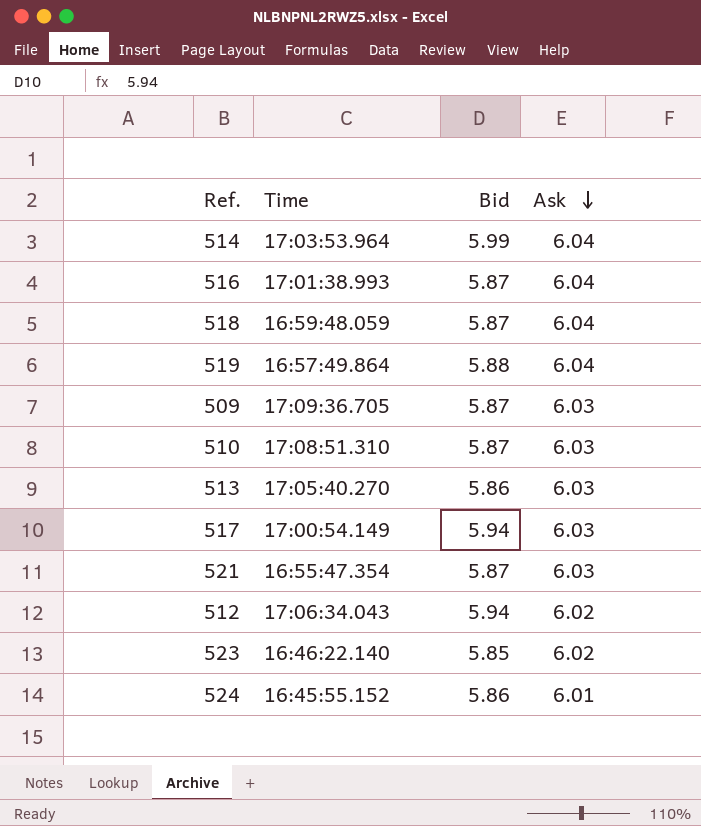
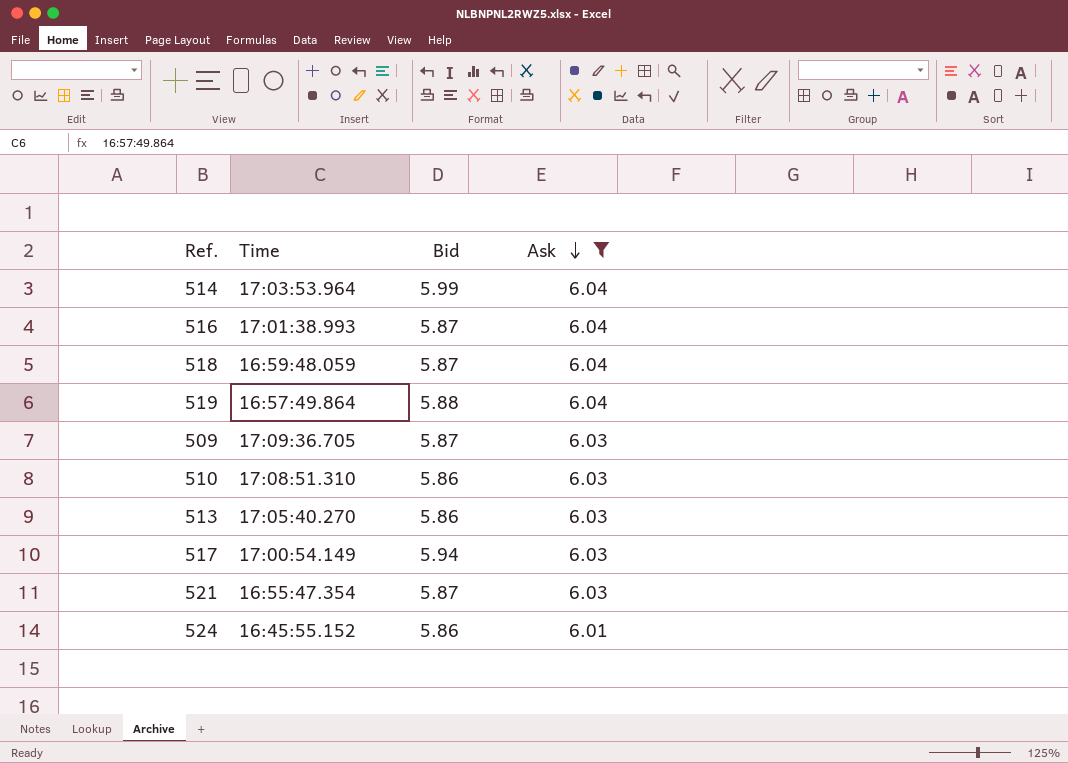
filter: none -> Ask != 6.02
510 | Bid: 5.87 -> 5.86

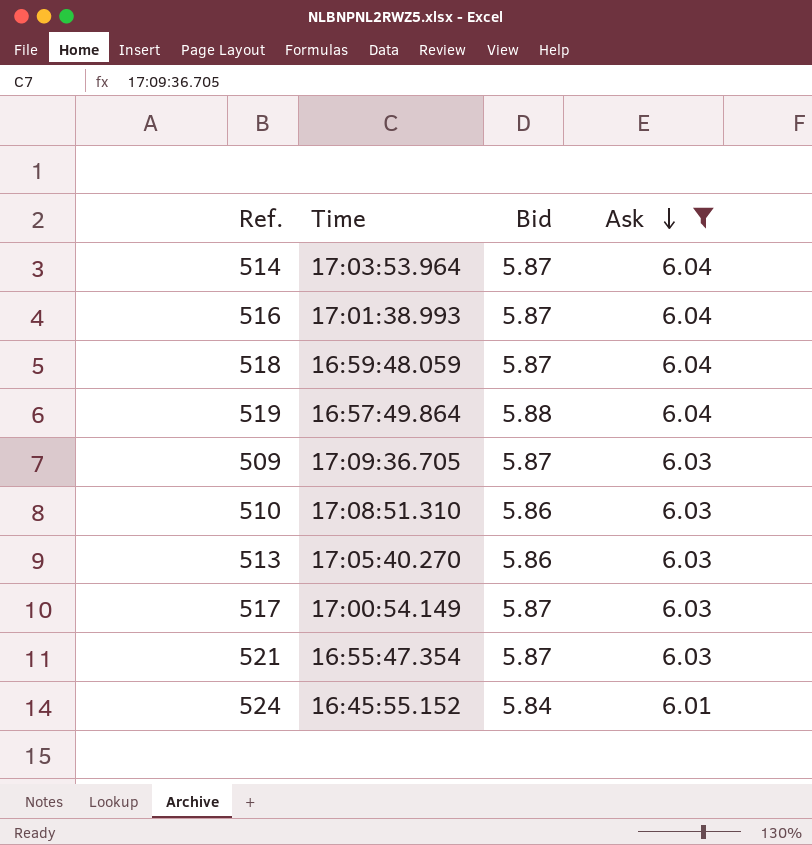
514 | Bid: 5.99 -> 5.87
517 | Bid: 5.94 -> 5.87
524 | Bid: 5.86 -> 5.84

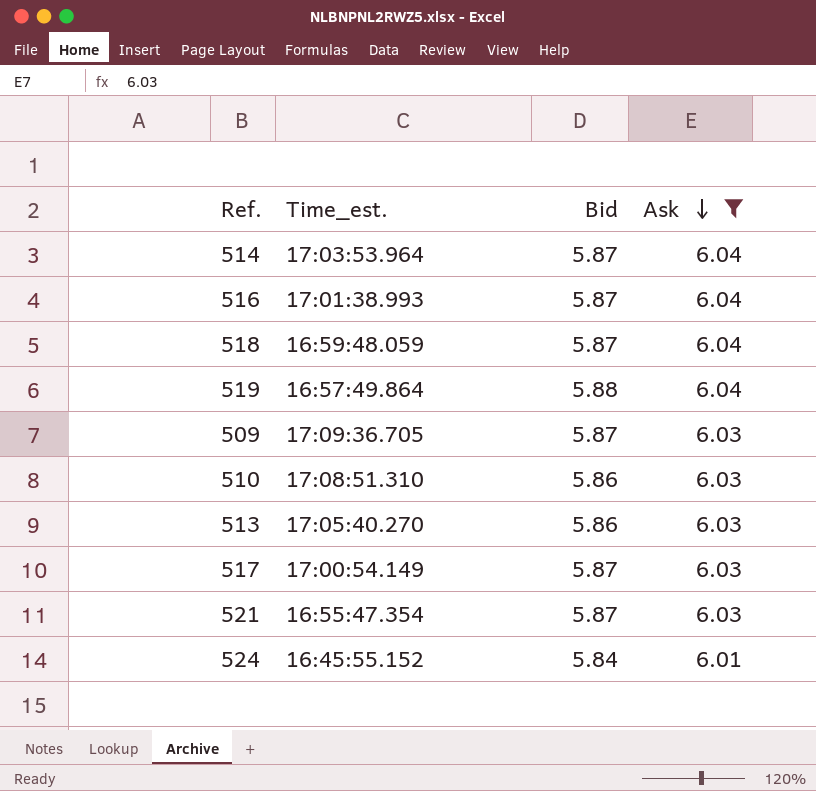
column name: Time -> Time_est.

